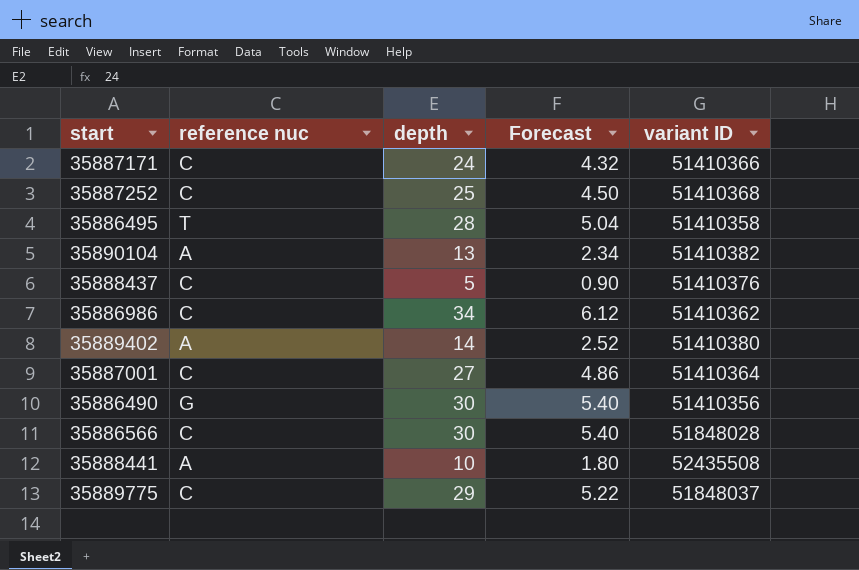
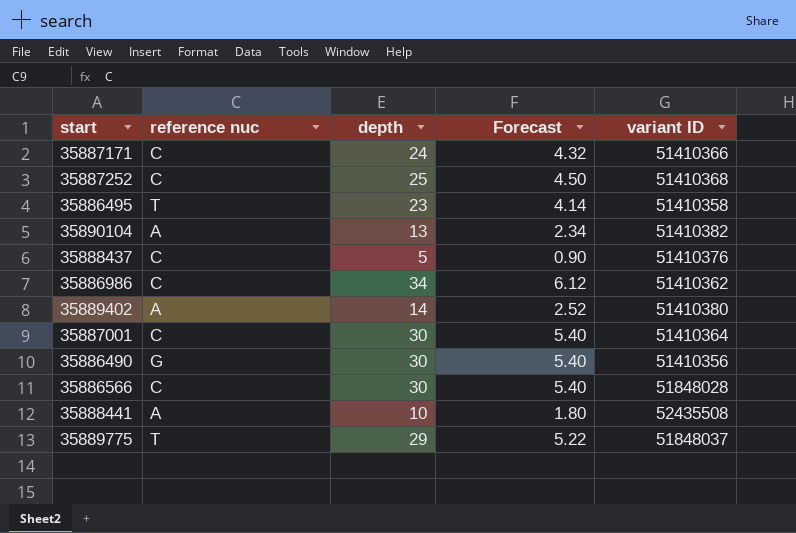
35886495 | depth: 28 -> 23
35886495 | Forecast: 5.04 -> 4.14
35887001 | depth: 27 -> 30
35887001 | Forecast: 4.86 -> 5.40
35889775 | reference nuc: C -> T

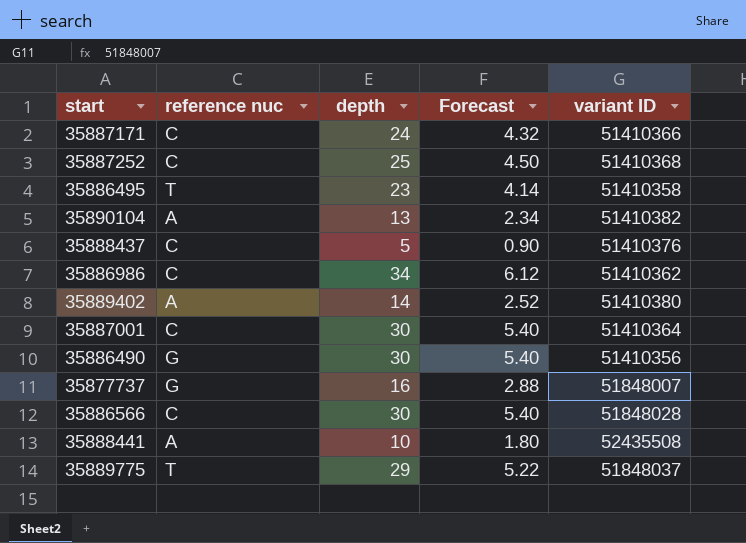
row 35877737: none -> G | 16 | 2.88 | 51848007

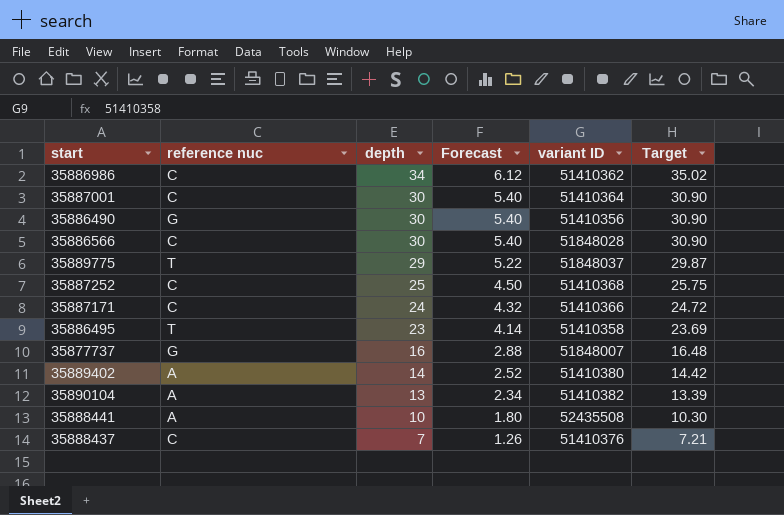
row order: none -> depth descending
column Target | formula: none -> [depth] * 1.03
35888437 | depth: 5 -> 7
35888437 | Forecast: 0.90 -> 1.26

